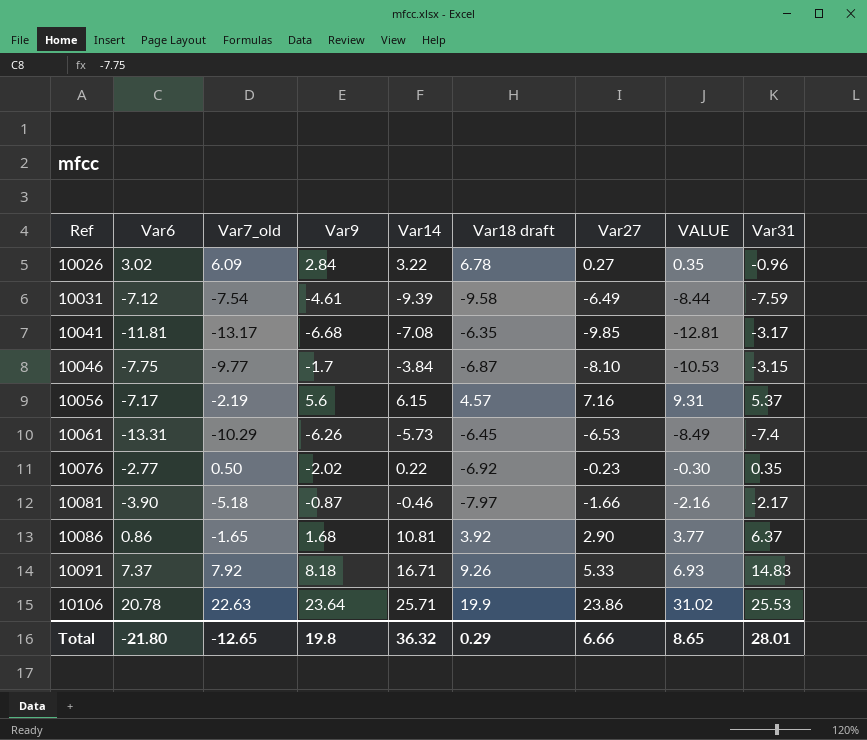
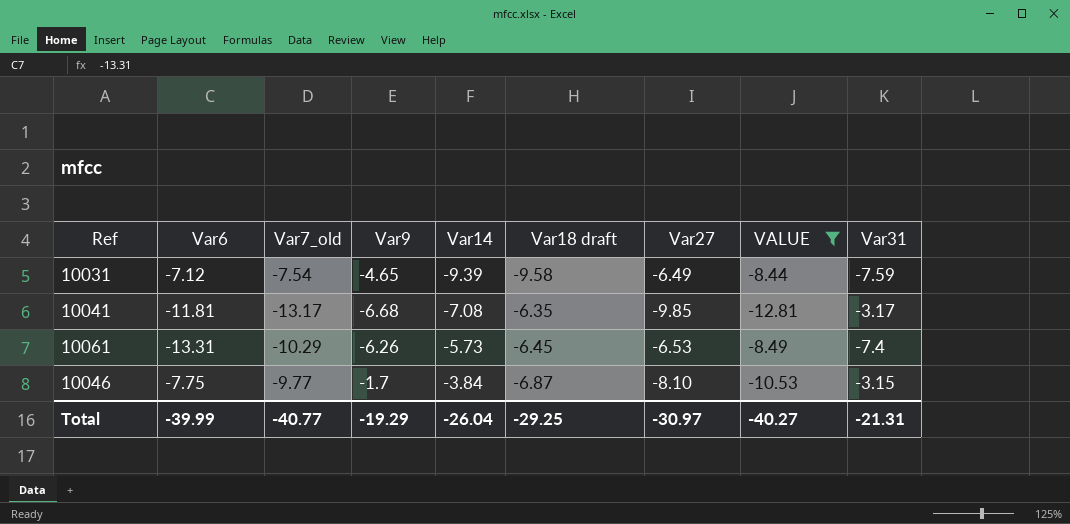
filter: none -> VALUE <= -8.44
row order: Ref ascending -> Var14 ascending
10031 | Var9: -4.61 -> -4.65
Total | Var6: -21.80 -> -39.99
Total | Var7_old: -12.65 -> -40.77
Total | Var9: 19.8 -> -19.29
Total | Var14: 36.32 -> -26.04
Total | Var18 draft: 0.29 -> -29.25
Total | Var27: 6.66 -> -30.97
Total | VALUE: 8.65 -> -40.27
Total | Var31: 28.01 -> -21.31

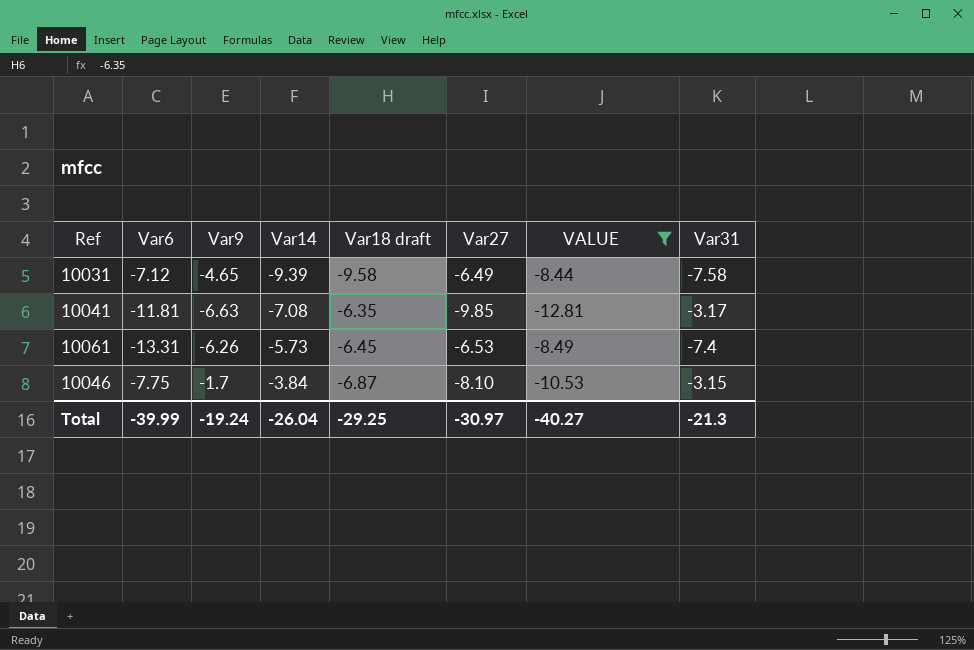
column Var7_old | position: 3 -> none
10031 | Var31: -7.59 -> -7.58
10041 | Var9: -6.68 -> -6.63
Total | Var9: -19.29 -> -19.24
Total | Var31: -21.31 -> -21.3

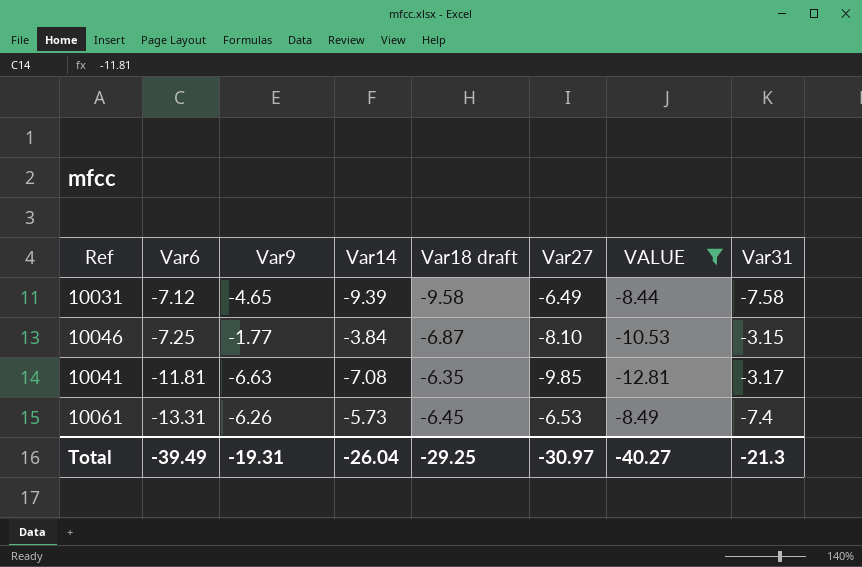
row order: Var14 ascending -> Var6 descending
10046 | Var6: -7.75 -> -7.25
10046 | Var9: -1.7 -> -1.77
Total | Var6: -39.99 -> -39.49
Total | Var9: -19.24 -> -19.31

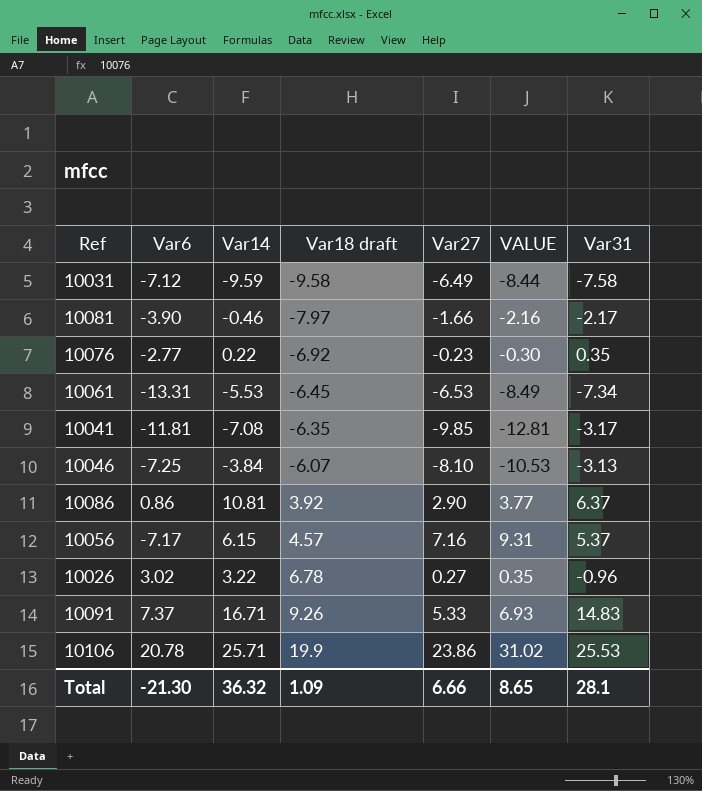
filter: VALUE <= -8.44 -> none
row order: Var6 descending -> Var18 draft ascending
column Var9 | position: 3 -> none
10031 | Var14: -9.39 -> -9.59
10061 | Var14: -5.73 -> -5.53
10061 | Var31: -7.4 -> -7.34
10046 | Var18 draft: -6.87 -> -6.07
10046 | Var31: -3.15 -> -3.13
Total | Var6: -39.49 -> -21.30
Total | Var14: -26.04 -> 36.32
Total | Var18 draft: -29.25 -> 1.09
Total | Var27: -30.97 -> 6.66
Total | VALUE: -40.27 -> 8.65
Total | Var31: -21.3 -> 28.1

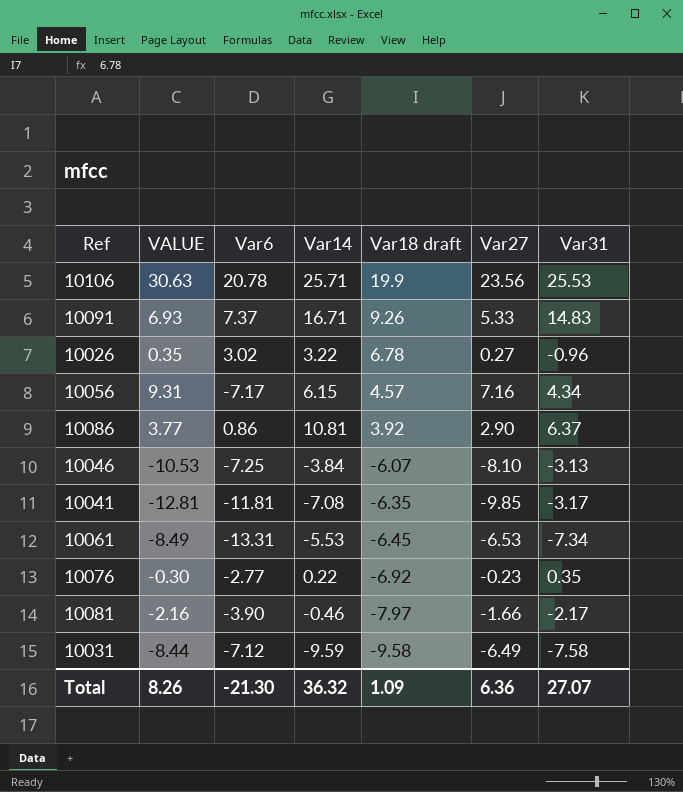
row order: Var18 draft ascending -> Var18 draft descending
column VALUE | position: 6 -> 2
10106 | VALUE: 31.02 -> 30.63
10106 | Var27: 23.86 -> 23.56
10056 | Var31: 5.37 -> 4.34
Total | VALUE: 8.65 -> 8.26
Total | Var27: 6.66 -> 6.36
Total | Var31: 28.1 -> 27.07

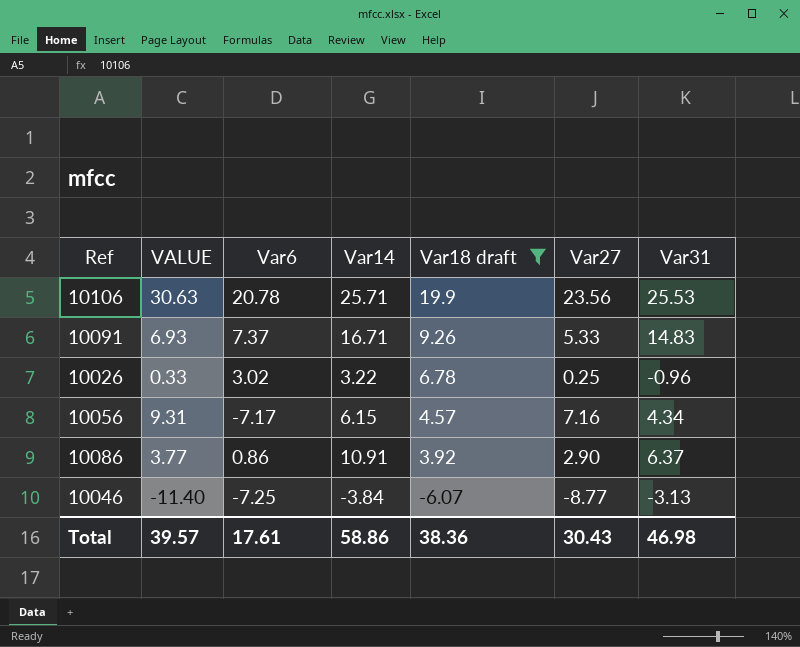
filter: none -> Var18 draft >= -6.07
10026 | VALUE: 0.35 -> 0.33
10026 | Var27: 0.27 -> 0.25
10086 | Var14: 10.81 -> 10.91
10046 | VALUE: -10.53 -> -11.40
10046 | Var27: -8.10 -> -8.77
Total | VALUE: 8.26 -> 39.57
Total | Var6: -21.30 -> 17.61
Total | Var14: 36.32 -> 58.86
Total | Var18 draft: 1.09 -> 38.36
Total | Var27: 6.36 -> 30.43
Total | Var31: 27.07 -> 46.98

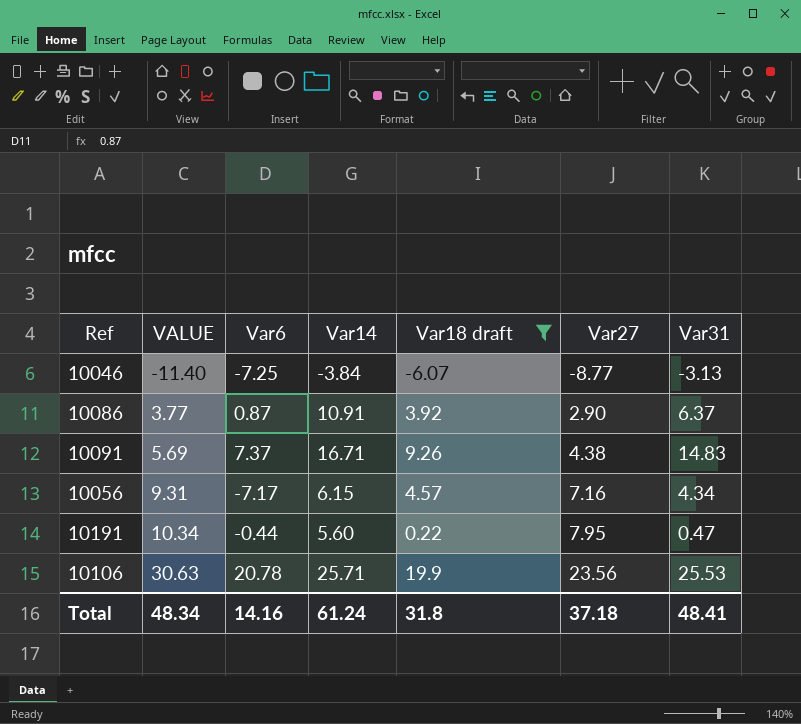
row order: Var18 draft descending -> VALUE ascending
row 10026: 0.33 | 3.02 | 3.22 | 6.78 | 0.25 | -0.96 -> none
10086 | Var6: 0.86 -> 0.87
10091 | VALUE: 6.93 -> 5.69
10091 | Var27: 5.33 -> 4.38
row 10191: none -> 10.34 | -0.44 | 5.60 | 0.22 | 7.95 | 0.47
Total | VALUE: 39.57 -> 48.34
Total | Var6: 17.61 -> 14.16
Total | Var14: 58.86 -> 61.24
Total | Var18 draft: 38.36 -> 31.8
Total | Var27: 30.43 -> 37.18
Total | Var31: 46.98 -> 48.41

